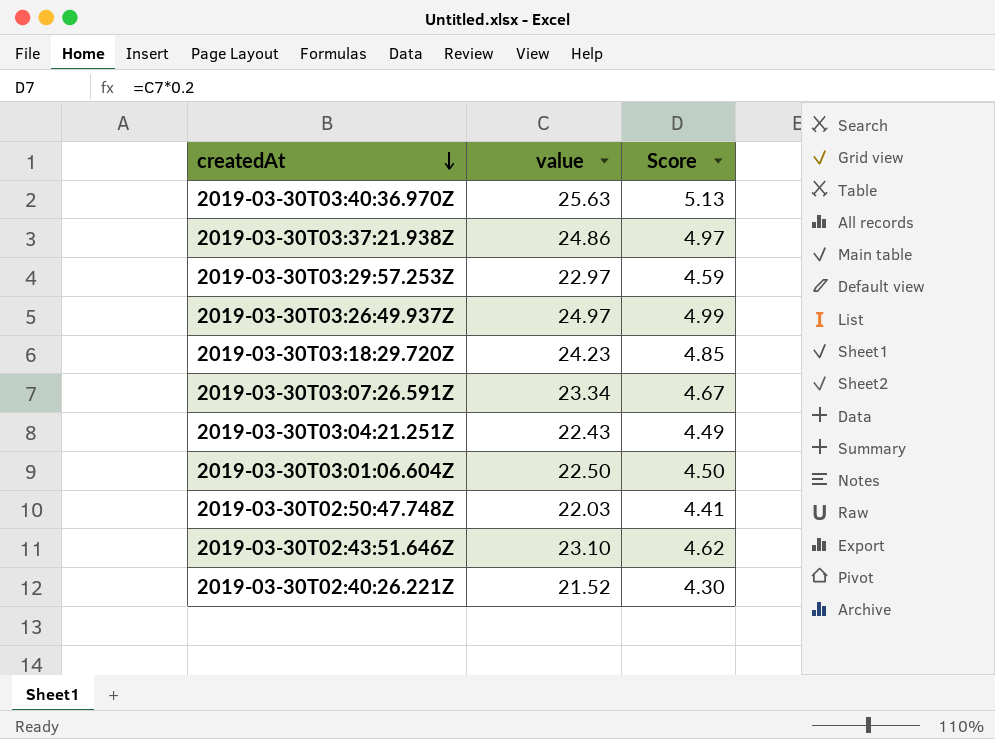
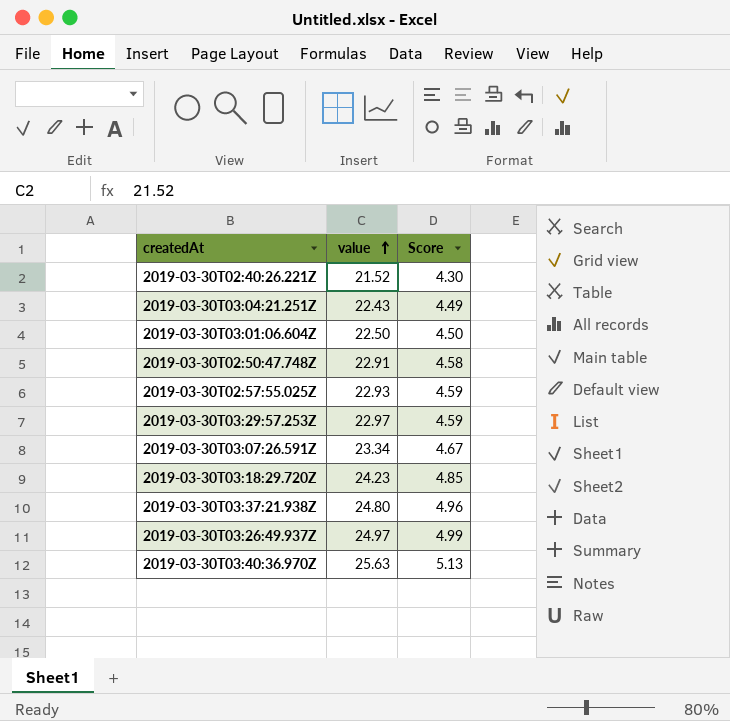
row order: createdAt descending -> value ascending
row 2019-03-30T02:43:51.646Z: 23.10 | 4.62 -> none
2019-03-30T02:50:47.748Z | value: 22.03 -> 22.91
2019-03-30T02:50:47.748Z | Score: 4.41 -> 4.58
row 2019-03-30T02:57:55.025Z: none -> 22.93 | 4.59
2019-03-30T03:37:21.938Z | value: 24.86 -> 24.80
2019-03-30T03:37:21.938Z | Score: 4.97 -> 4.96

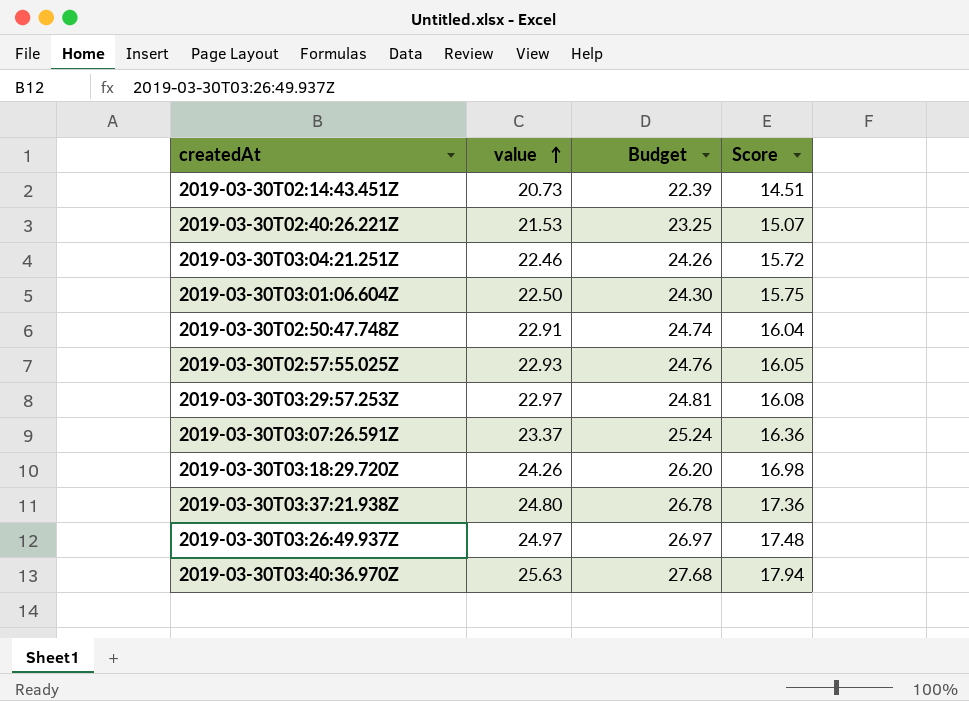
column Budget | formula: none -> [value] * 1.08
column Score | formula: [value] * 0.2 -> [value] * 0.7
row 2019-03-30T02:14:43.451Z: none -> 20.73 | 22.39 | 14.51
2019-03-30T02:40:26.221Z | value: 21.52 -> 21.53
2019-03-30T03:04:21.251Z | value: 22.43 -> 22.46
2019-03-30T03:07:26.591Z | value: 23.34 -> 23.37
2019-03-30T03:18:29.720Z | value: 24.23 -> 24.26

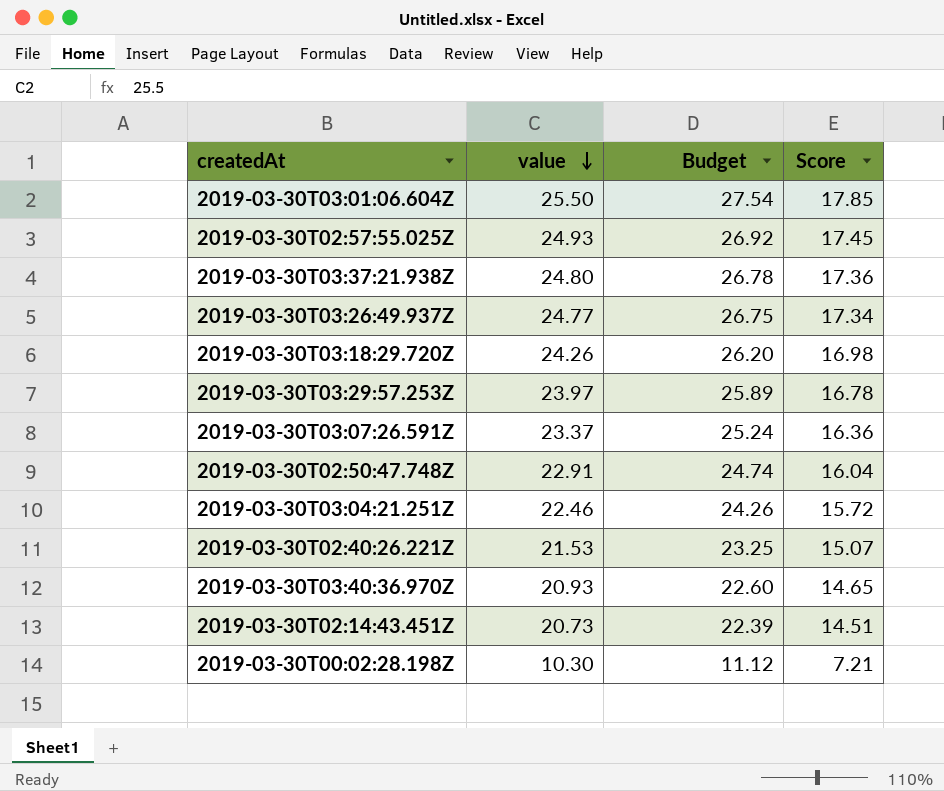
row order: value ascending -> value descending
2019-03-30T03:01:06.604Z | value: 22.50 -> 25.50
2019-03-30T03:01:06.604Z | Budget: 24.30 -> 27.54
2019-03-30T03:01:06.604Z | Score: 15.75 -> 17.85
2019-03-30T02:57:55.025Z | value: 22.93 -> 24.93
2019-03-30T02:57:55.025Z | Budget: 24.76 -> 26.92
2019-03-30T02:57:55.025Z | Score: 16.05 -> 17.45
2019-03-30T03:26:49.937Z | value: 24.97 -> 24.77
2019-03-30T03:26:49.937Z | Budget: 26.97 -> 26.75
2019-03-30T03:26:49.937Z | Score: 17.48 -> 17.34
2019-03-30T03:29:57.253Z | value: 22.97 -> 23.97
2019-03-30T03:29:57.253Z | Budget: 24.81 -> 25.89
2019-03-30T03:29:57.253Z | Score: 16.08 -> 16.78
2019-03-30T03:40:36.970Z | value: 25.63 -> 20.93
2019-03-30T03:40:36.970Z | Budget: 27.68 -> 22.60
2019-03-30T03:40:36.970Z | Score: 17.94 -> 14.65
row 2019-03-30T00:02:28.198Z: none -> 10.30 | 11.12 | 7.21

